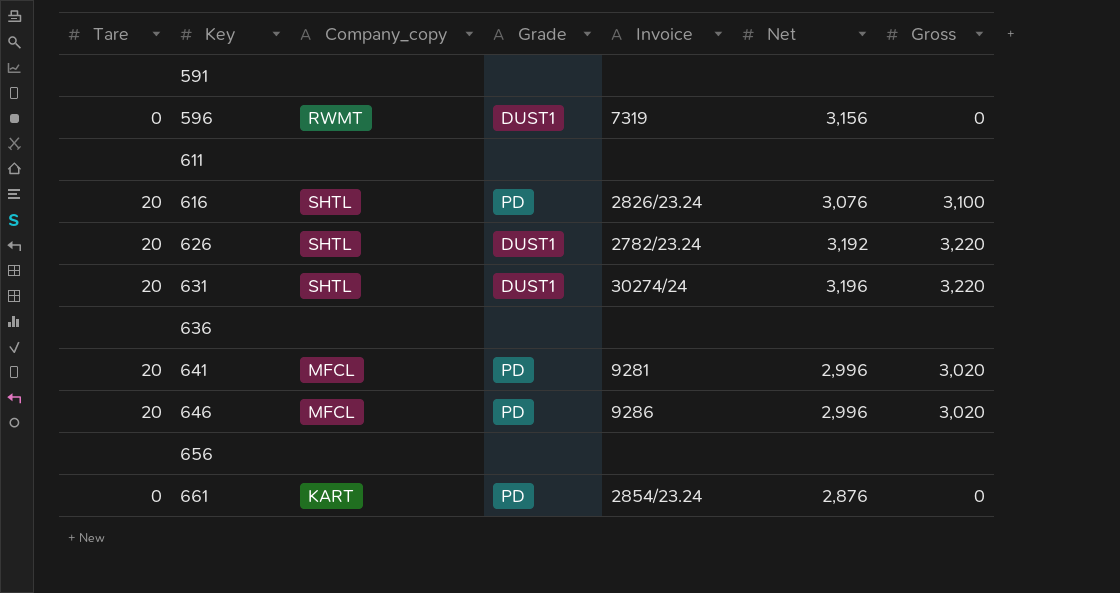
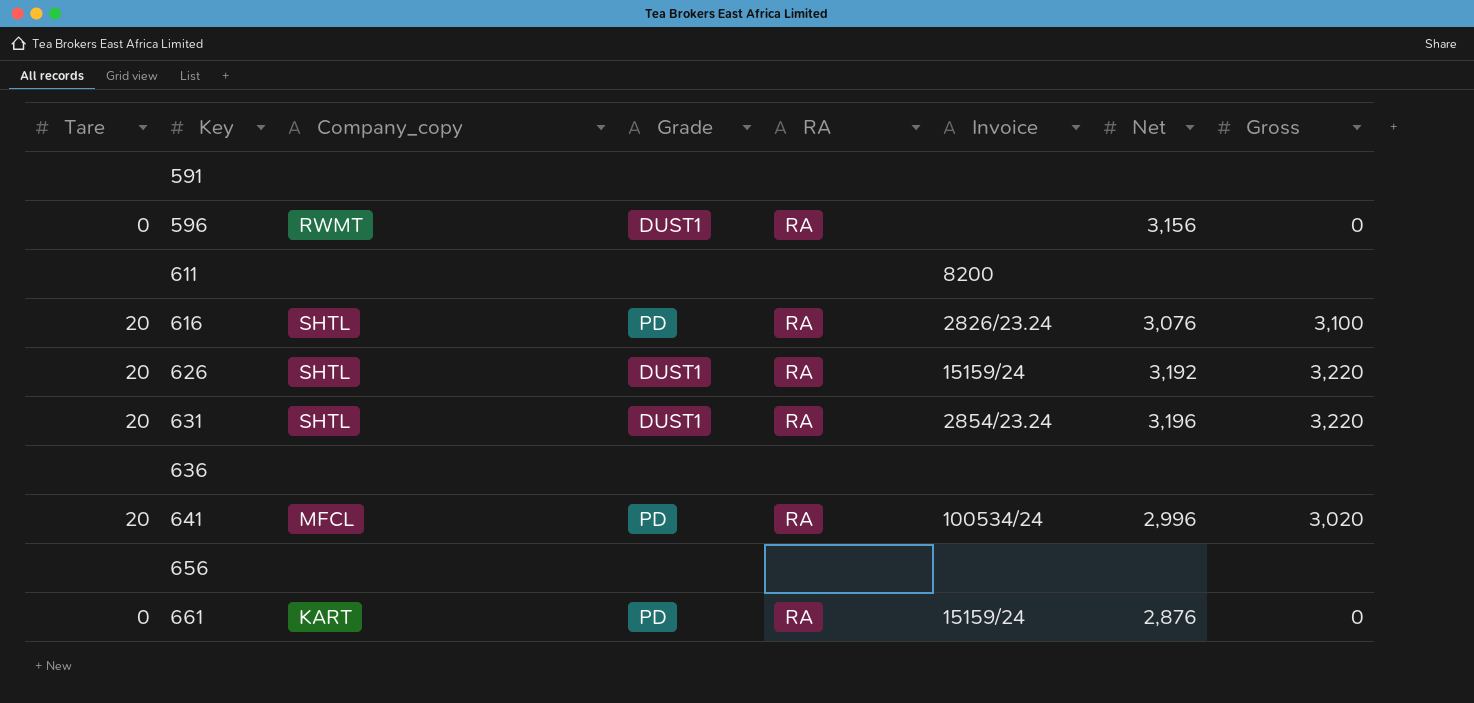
column RA | position: none -> 5
row 646: 20 | MFCL | PD | 9286 | 2,996 | 3,020 -> none
596 | Invoice: 7319 -> none
611 | Invoice: none -> 8200
626 | Invoice: 2782/23.24 -> 15159/24
631 | Invoice: 30274/24 -> 2854/23.24
641 | Invoice: 9281 -> 100534/24
661 | Invoice: 2854/23.24 -> 15159/24

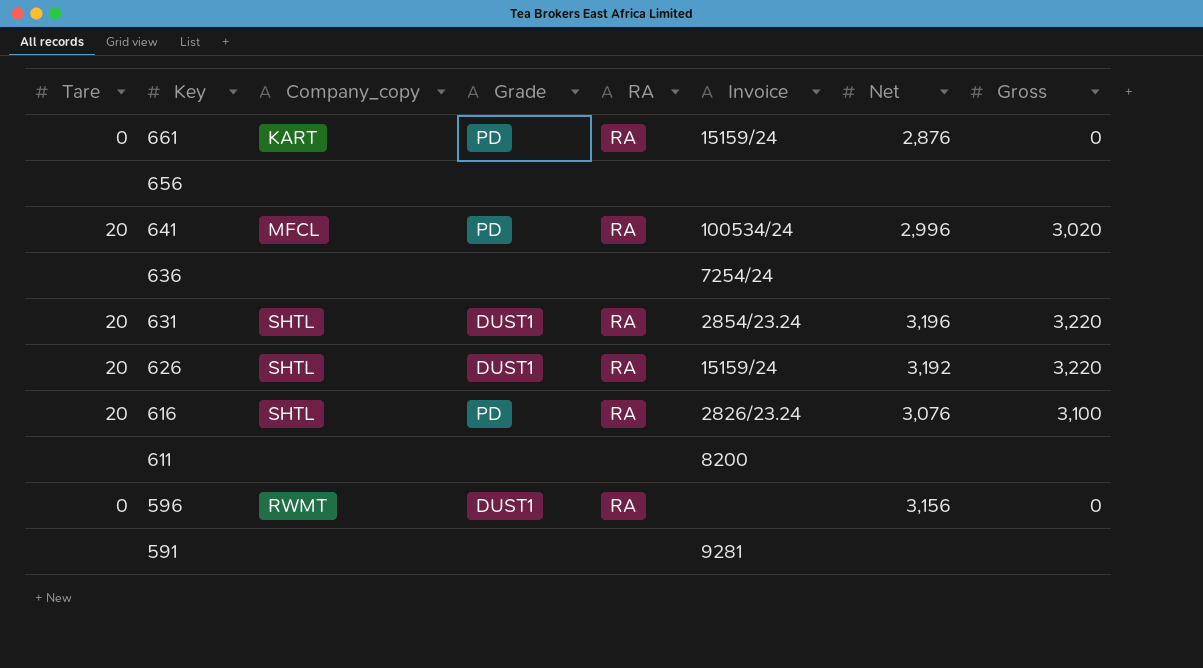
row order: Key ascending -> Key descending
636 | Invoice: none -> 7254/24
591 | Invoice: none -> 9281

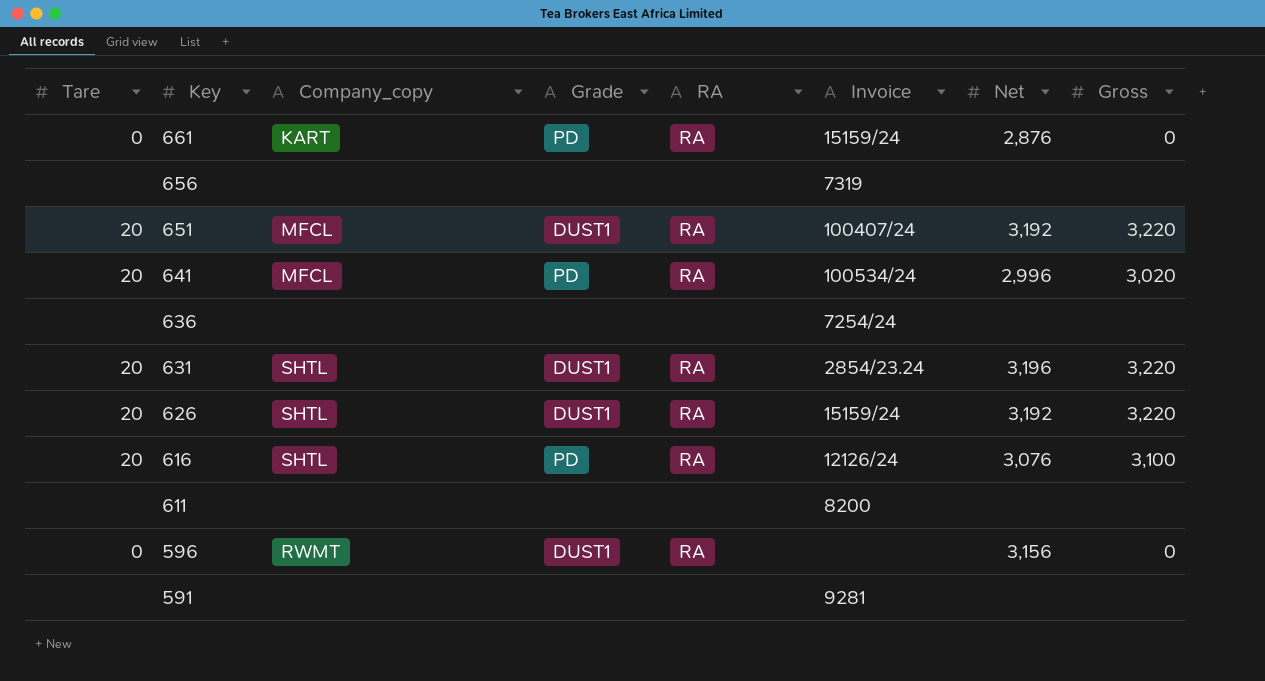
656 | Invoice: none -> 7319
row 651: none -> 20 | MFCL | DUST1 | RA | 100407/24 | 3,192 | 3,220
616 | Invoice: 2826/23.24 -> 12126/24

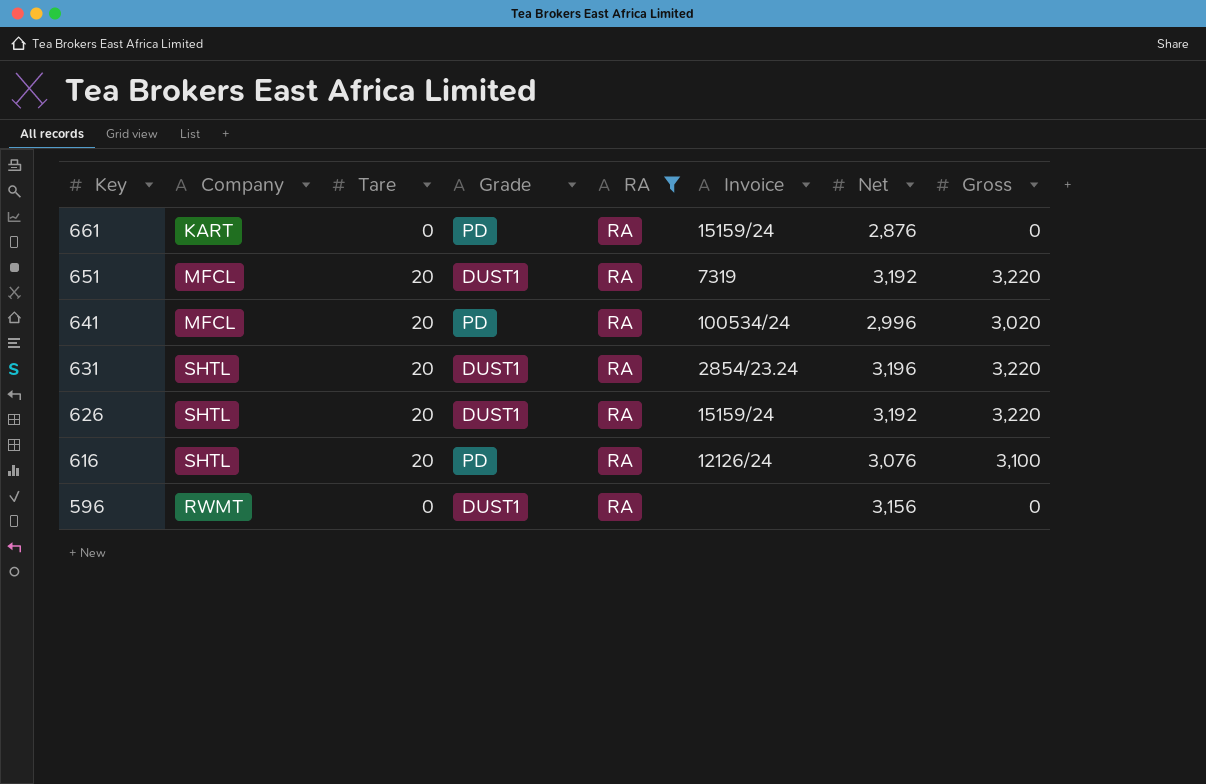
filter: none -> RA = RA
column name: Company_copy -> Company
column Tare | position: 1 -> 3
651 | Invoice: 100407/24 -> 7319

